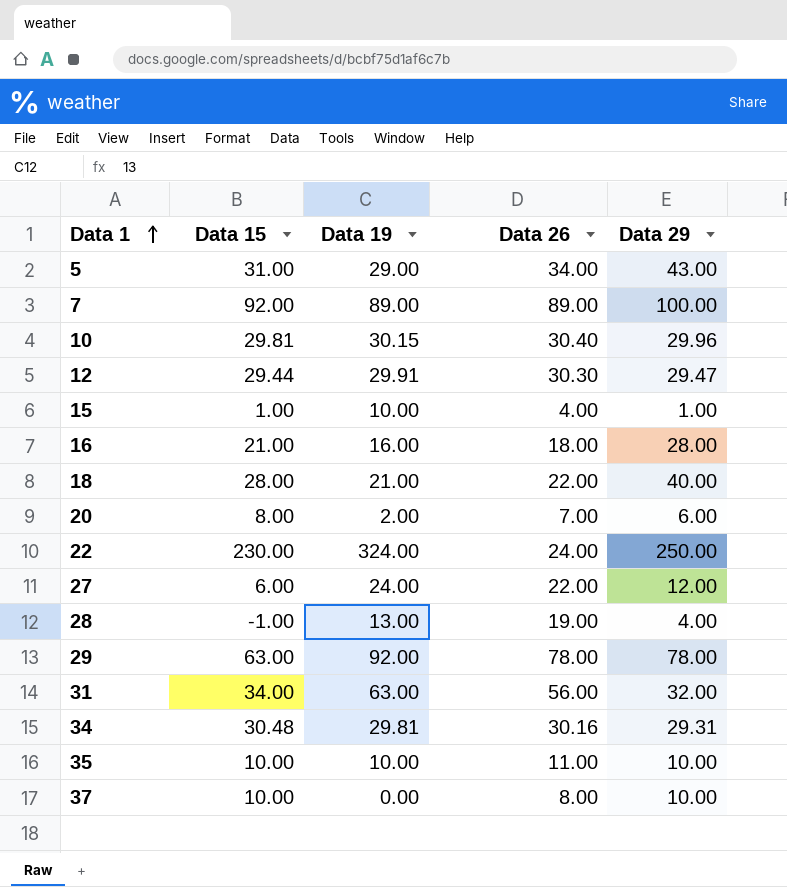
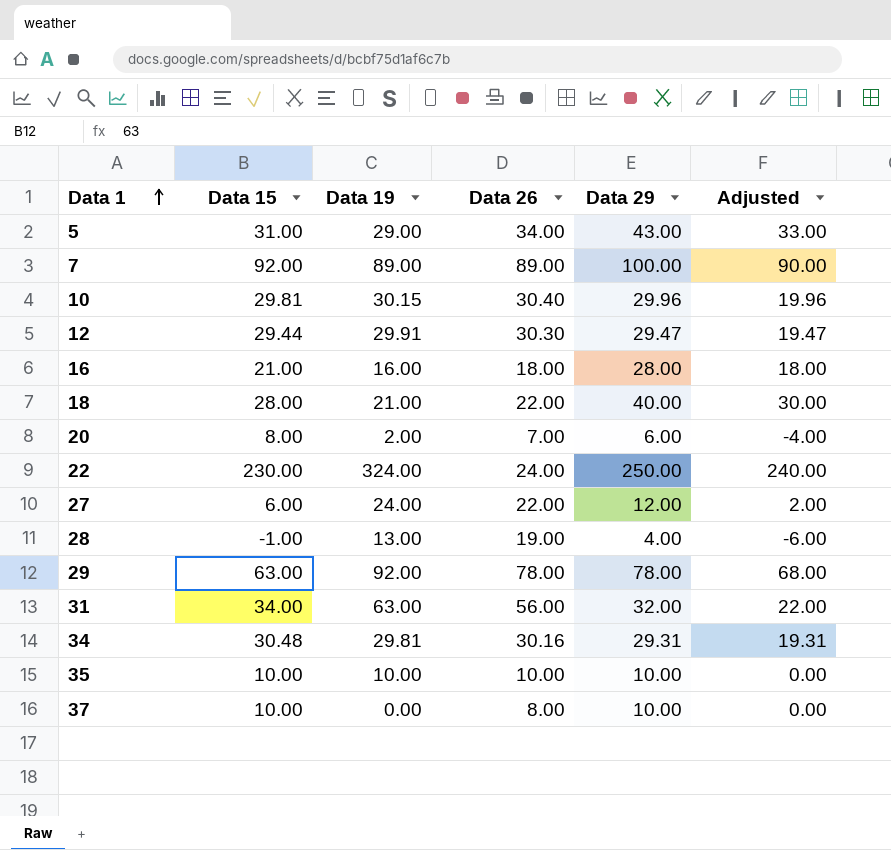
column Adjusted | formula: none -> [Data 29] - 10
row 15: 1.00 | 10.00 | 4.00 | 1.00 -> none
35 | Data 26: 11.00 -> 10.00

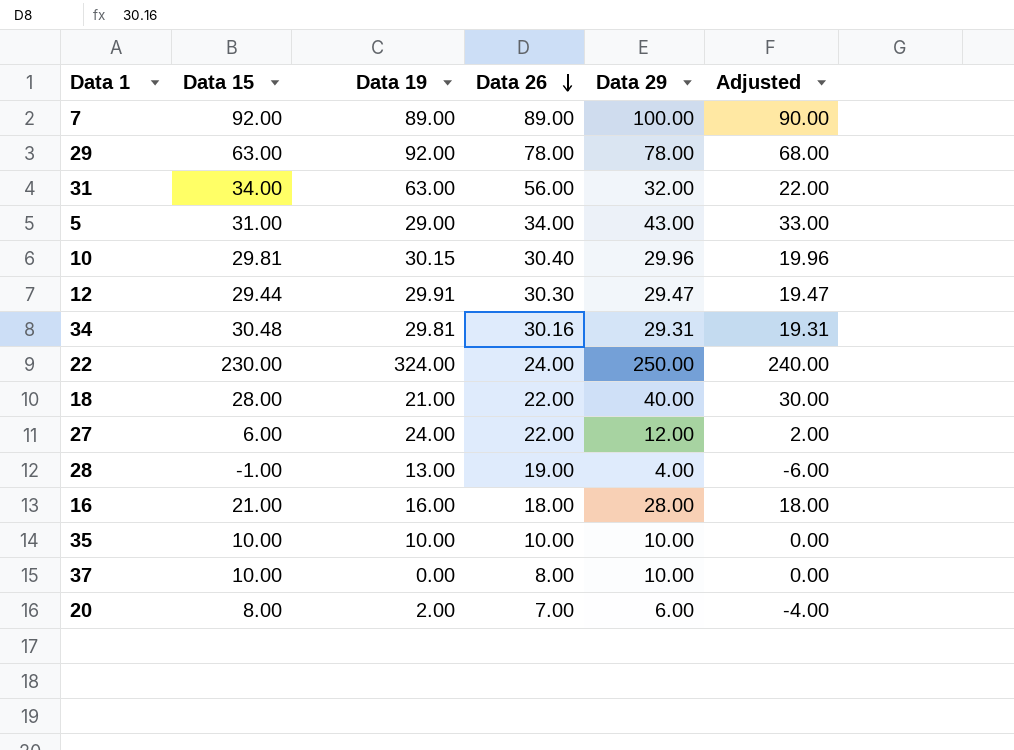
row order: Data 1 ascending -> Data 26 descending

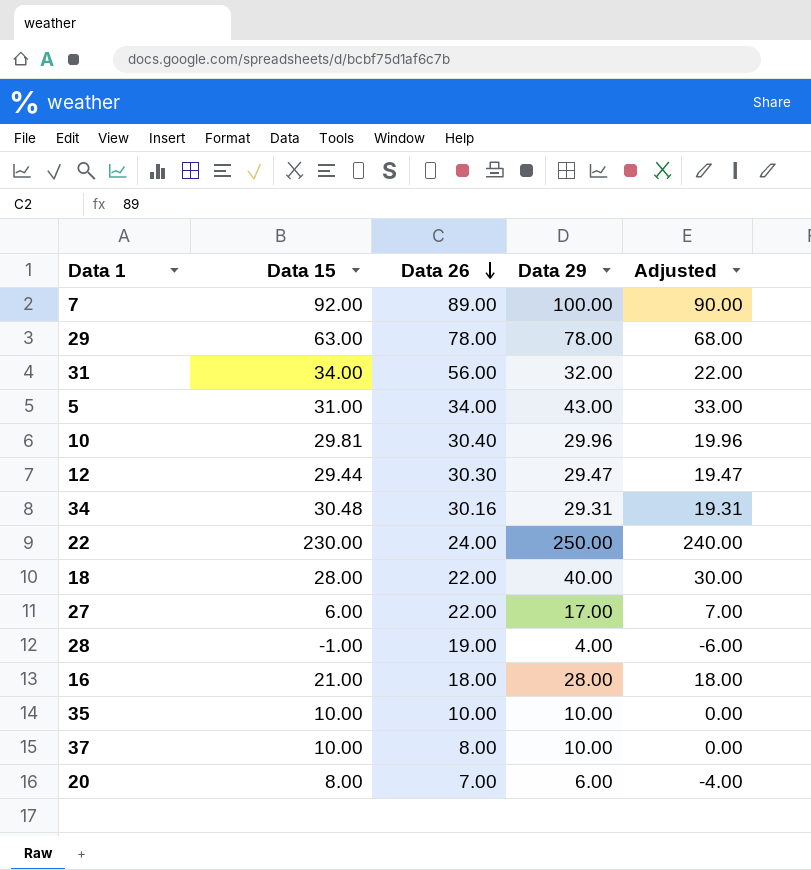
column Data 19 | position: 3 -> none
27 | Data 29: 12.00 -> 17.00
27 | Adjusted: 2.00 -> 7.00

